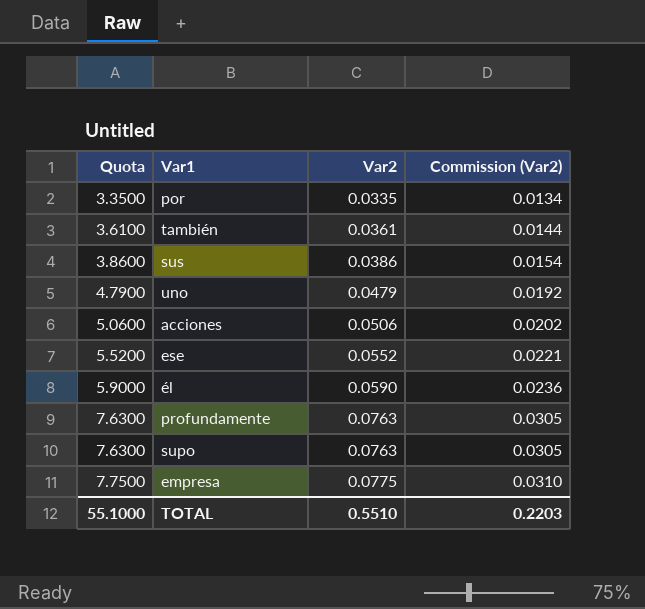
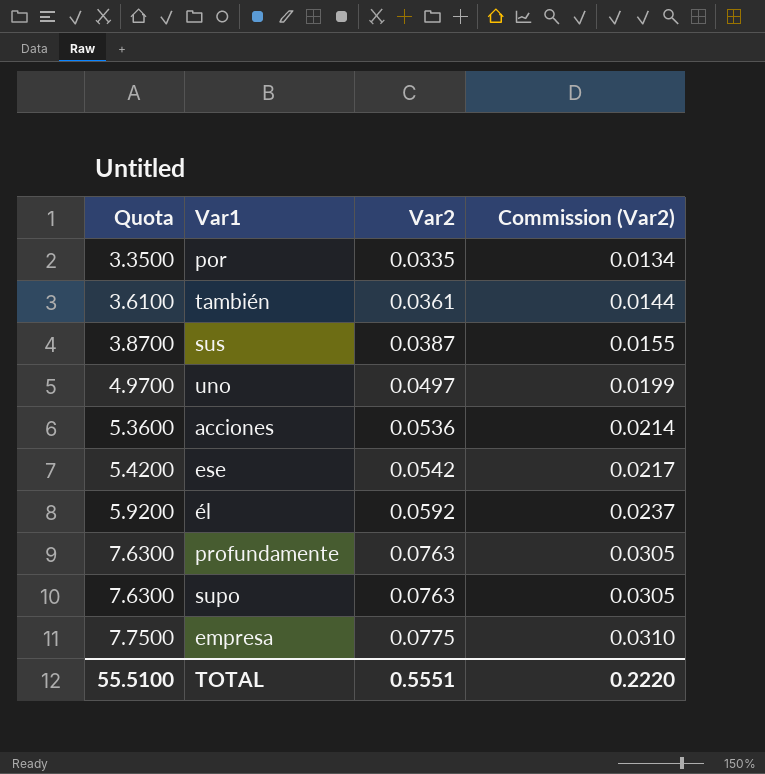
sus | Quota: 3.8600 -> 3.8700
sus | Var2: 0.0386 -> 0.0387
sus | Commission (Var2): 0.0154 -> 0.0155
uno | Quota: 4.7900 -> 4.9700
uno | Var2: 0.0479 -> 0.0497
uno | Commission (Var2): 0.0192 -> 0.0199
acciones | Quota: 5.0600 -> 5.3600
acciones | Var2: 0.0506 -> 0.0536
acciones | Commission (Var2): 0.0202 -> 0.0214
ese | Quota: 5.5200 -> 5.4200
ese | Var2: 0.0552 -> 0.0542
ese | Commission (Var2): 0.0221 -> 0.0217
él | Quota: 5.9000 -> 5.9200
él | Var2: 0.0590 -> 0.0592
él | Commission (Var2): 0.0236 -> 0.0237
TOTAL | Quota: 55.1000 -> 55.5100
TOTAL | Var2: 0.5510 -> 0.5551
TOTAL | Commission (Var2): 0.2203 -> 0.2220

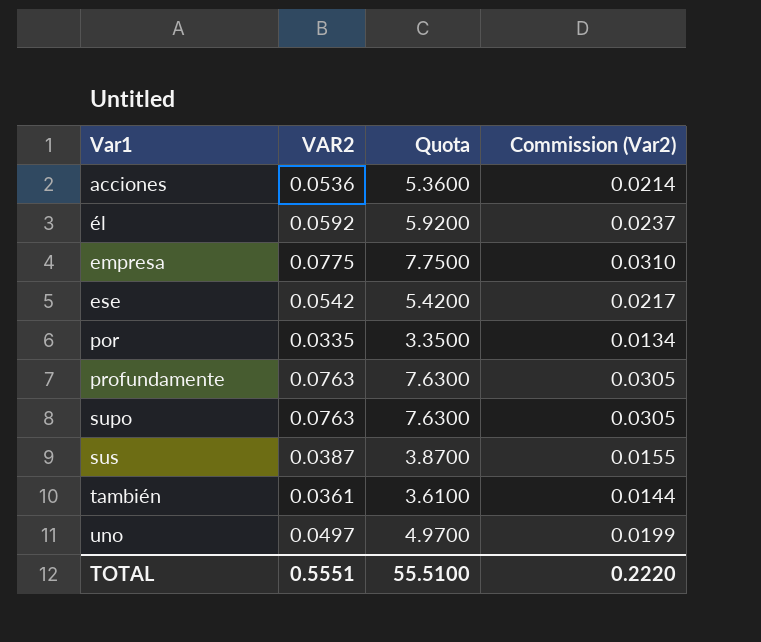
row order: Quota ascending -> Var1 ascending
column name: Var2 -> VAR2
column Quota | position: 1 -> 3

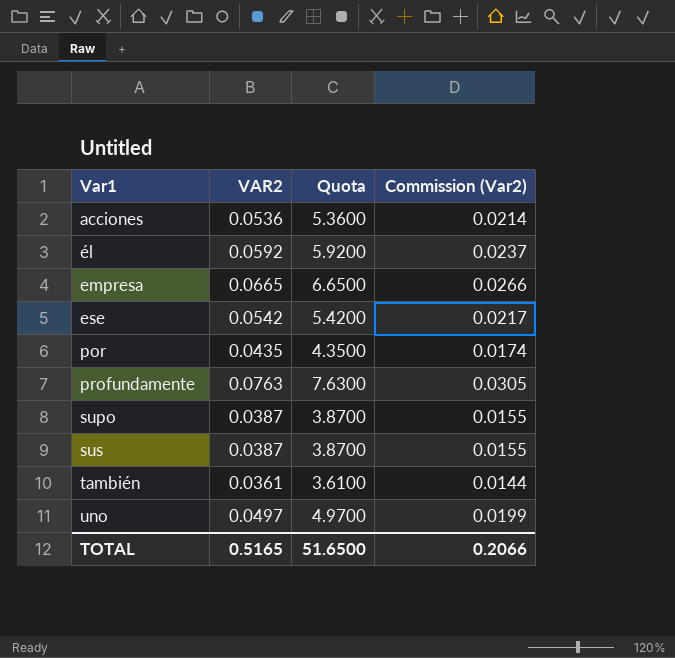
empresa | VAR2: 0.0775 -> 0.0665
empresa | Quota: 7.7500 -> 6.6500
empresa | Commission (Var2): 0.0310 -> 0.0266
por | VAR2: 0.0335 -> 0.0435
por | Quota: 3.3500 -> 4.3500
por | Commission (Var2): 0.0134 -> 0.0174
supo | VAR2: 0.0763 -> 0.0387
supo | Quota: 7.6300 -> 3.8700
supo | Commission (Var2): 0.0305 -> 0.0155
TOTAL | VAR2: 0.5551 -> 0.5165
TOTAL | Quota: 55.5100 -> 51.6500
TOTAL | Commission (Var2): 0.2220 -> 0.2066

